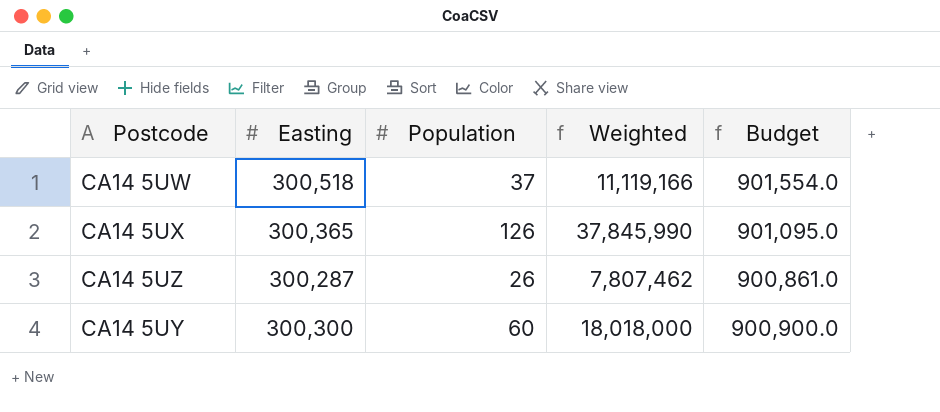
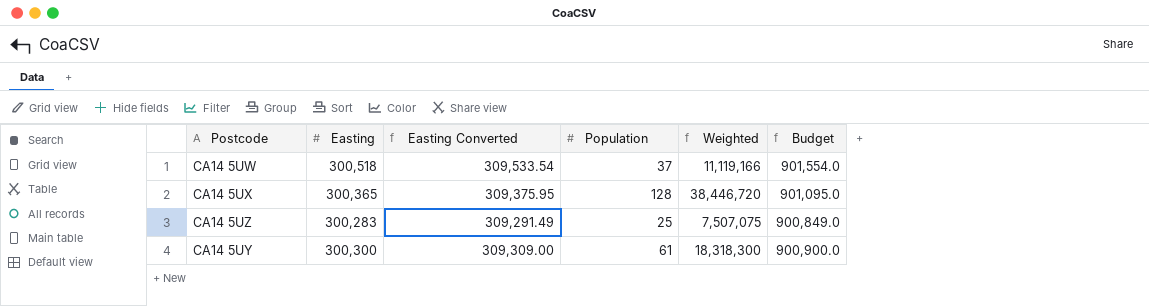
column Easting Converted | formula: none -> [Easting] * 1.03
CA14 5UX | Population: 126 -> 128
CA14 5UX | Weighted: 37,845,990 -> 38,446,720
CA14 5UZ | Easting: 300,287 -> 300,283
CA14 5UZ | Population: 26 -> 25
CA14 5UZ | Weighted: 7,807,462 -> 7,507,075
CA14 5UZ | Budget: 900,861.0 -> 900,849.0
CA14 5UY | Population: 60 -> 61
CA14 5UY | Weighted: 18,018,000 -> 18,318,300

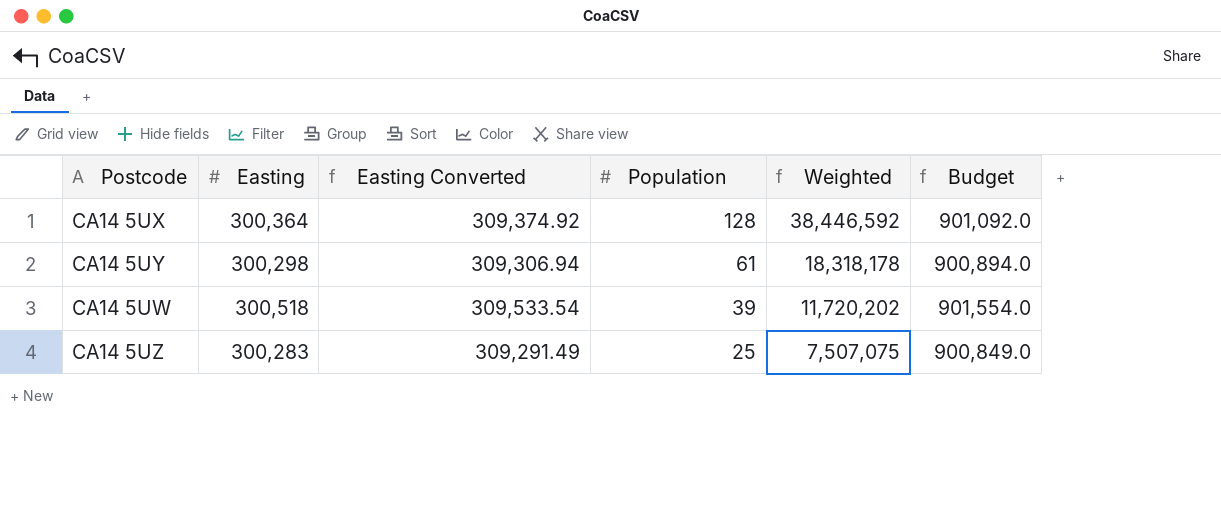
row order: none -> Population descending
CA14 5UX | Easting: 300,365 -> 300,364
CA14 5UX | Easting Converted: 309,375.95 -> 309,374.92
CA14 5UX | Weighted: 38,446,720 -> 38,446,592
CA14 5UX | Budget: 901,095.0 -> 901,092.0
CA14 5UY | Easting: 300,300 -> 300,298
CA14 5UY | Easting Converted: 309,309.00 -> 309,306.94
CA14 5UY | Weighted: 18,318,300 -> 18,318,178
CA14 5UY | Budget: 900,900.0 -> 900,894.0
CA14 5UW | Population: 37 -> 39
CA14 5UW | Weighted: 11,119,166 -> 11,720,202

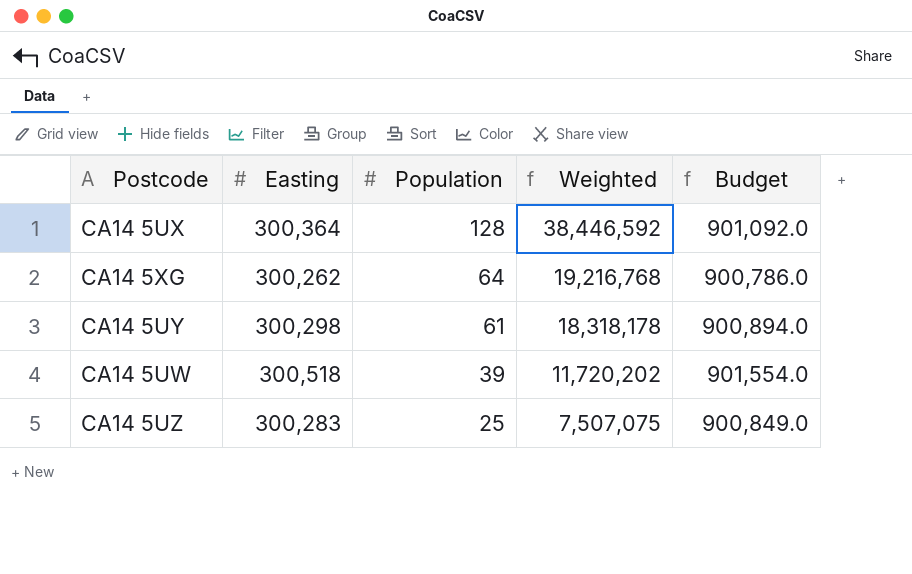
column Easting Converted | formula: [Easting] * 1.03 -> none
row CA14 5XG: none -> 300,262 | 64 | 19,216,768 | 900,786.0

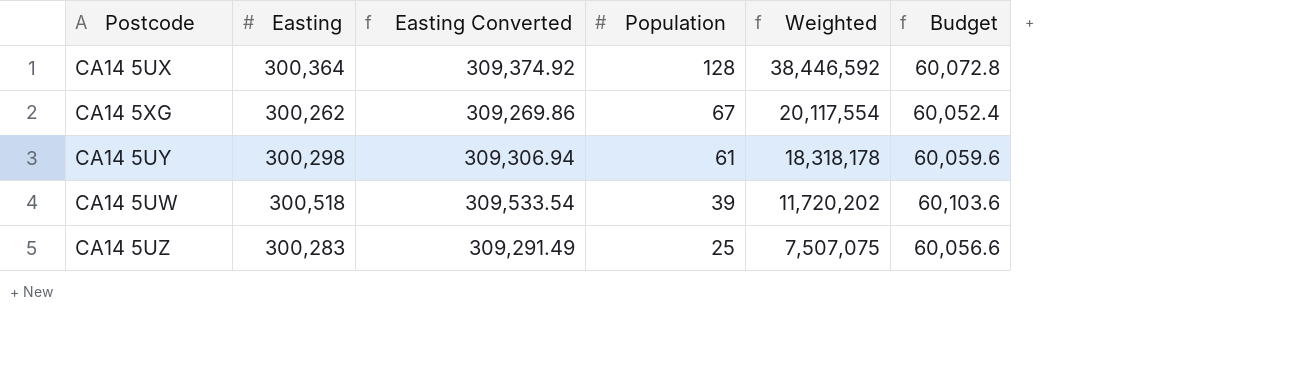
column Easting Converted | formula: none -> [Easting] * 1.03
column Budget | formula: [Easting] * 3 -> [Easting] * 0.2
CA14 5XG | Population: 64 -> 67
CA14 5XG | Weighted: 19,216,768 -> 20,117,554

